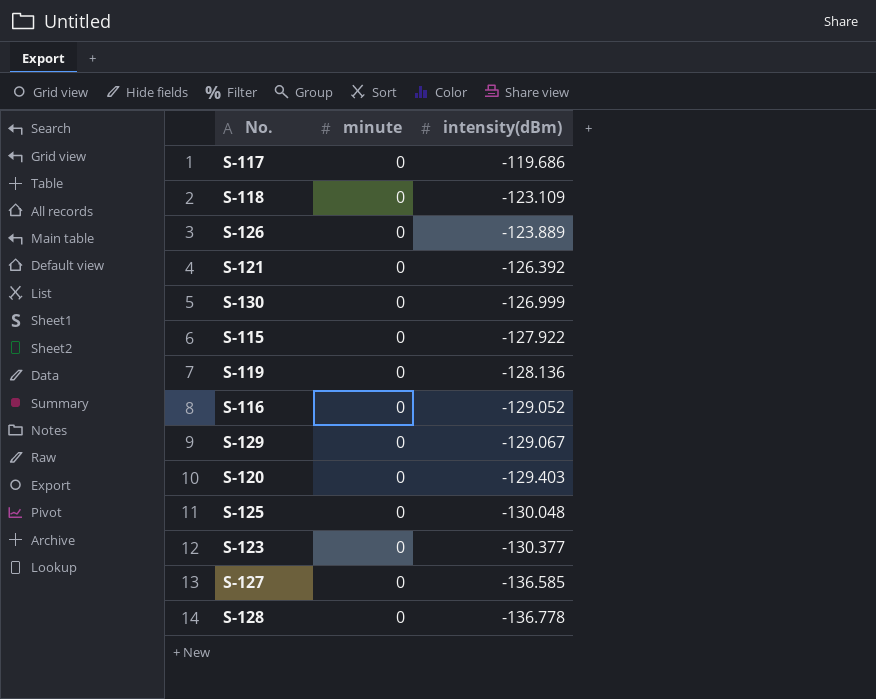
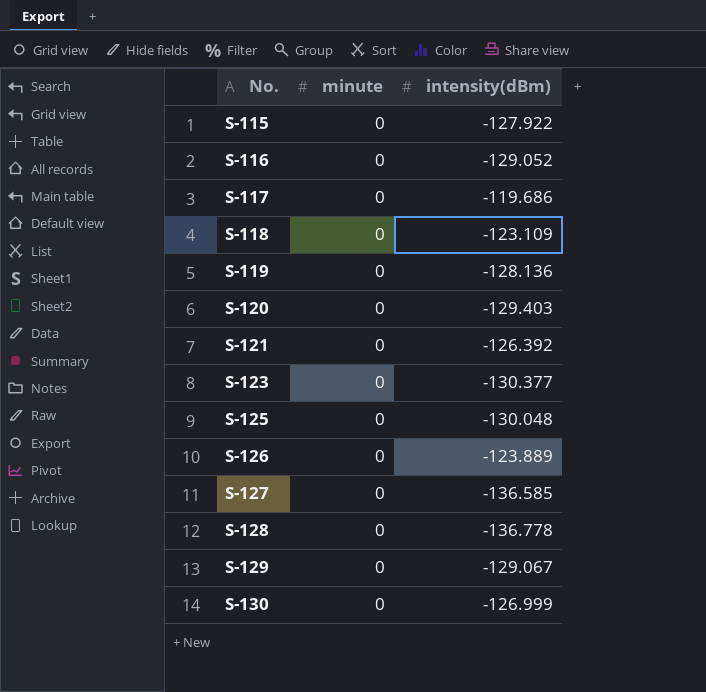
row order: intensity(dBm) descending -> No. ascending

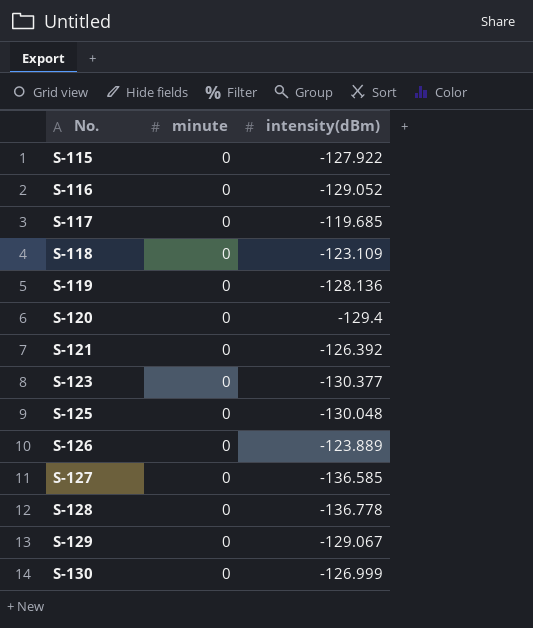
S-117 | intensity(dBm): -119.686 -> -119.685
S-120 | intensity(dBm): -129.403 -> -129.4

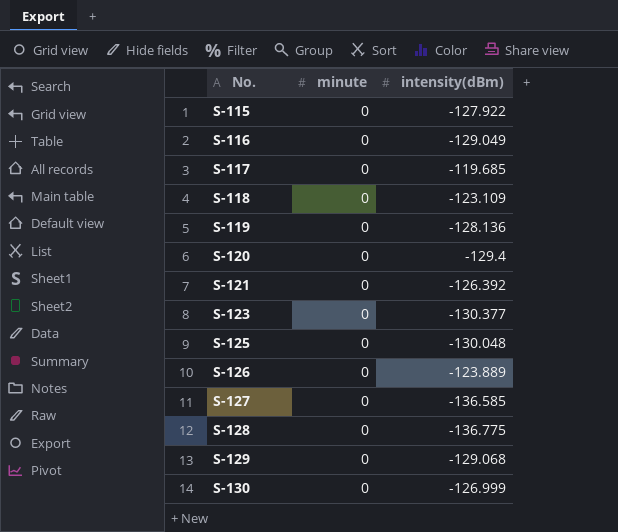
S-116 | intensity(dBm): -129.052 -> -129.049
S-128 | intensity(dBm): -136.778 -> -136.775
S-129 | intensity(dBm): -129.067 -> -129.068

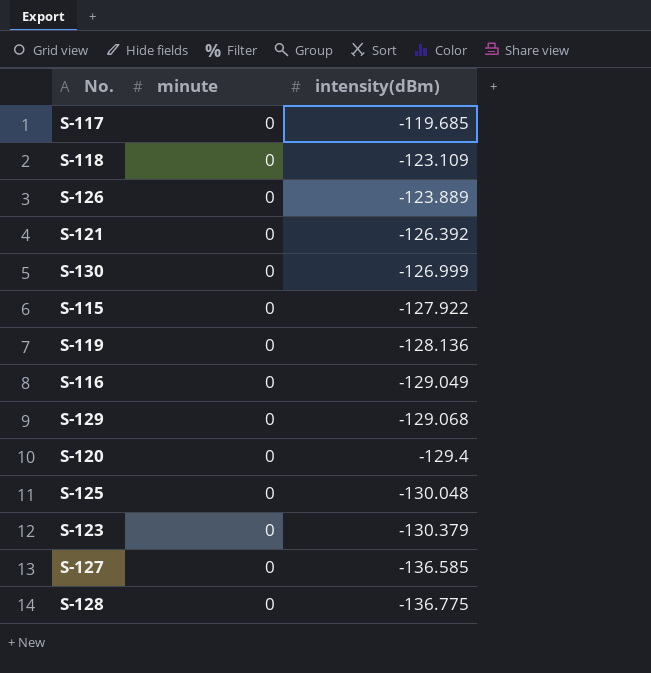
row order: No. ascending -> intensity(dBm) descending
S-123 | intensity(dBm): -130.377 -> -130.379

